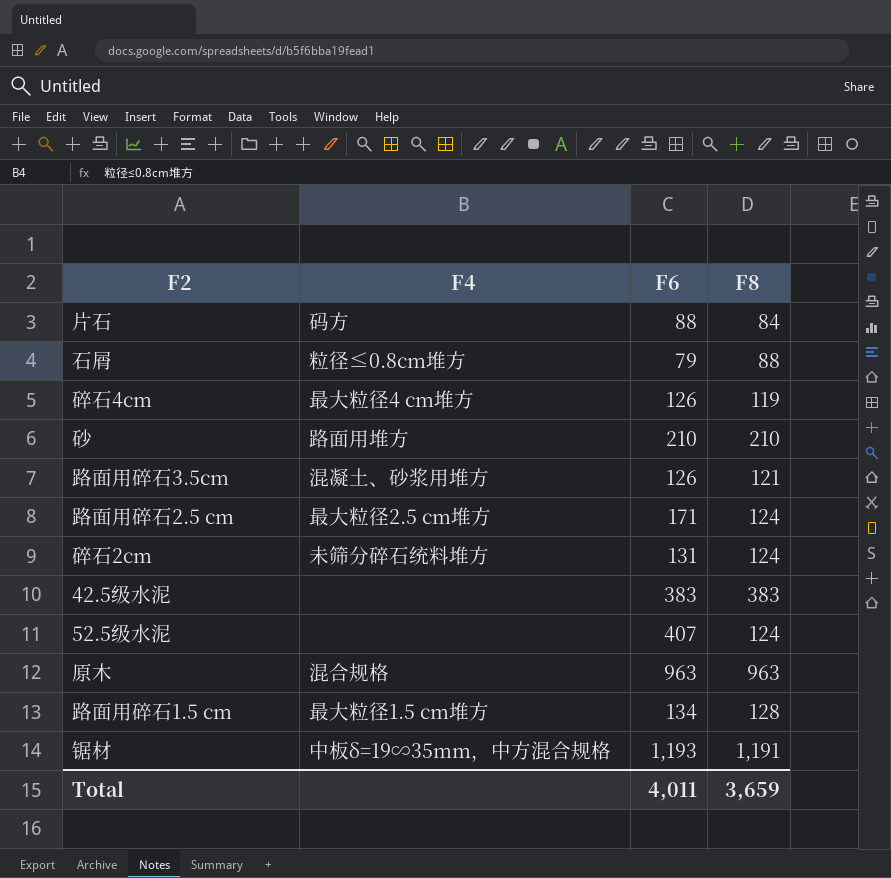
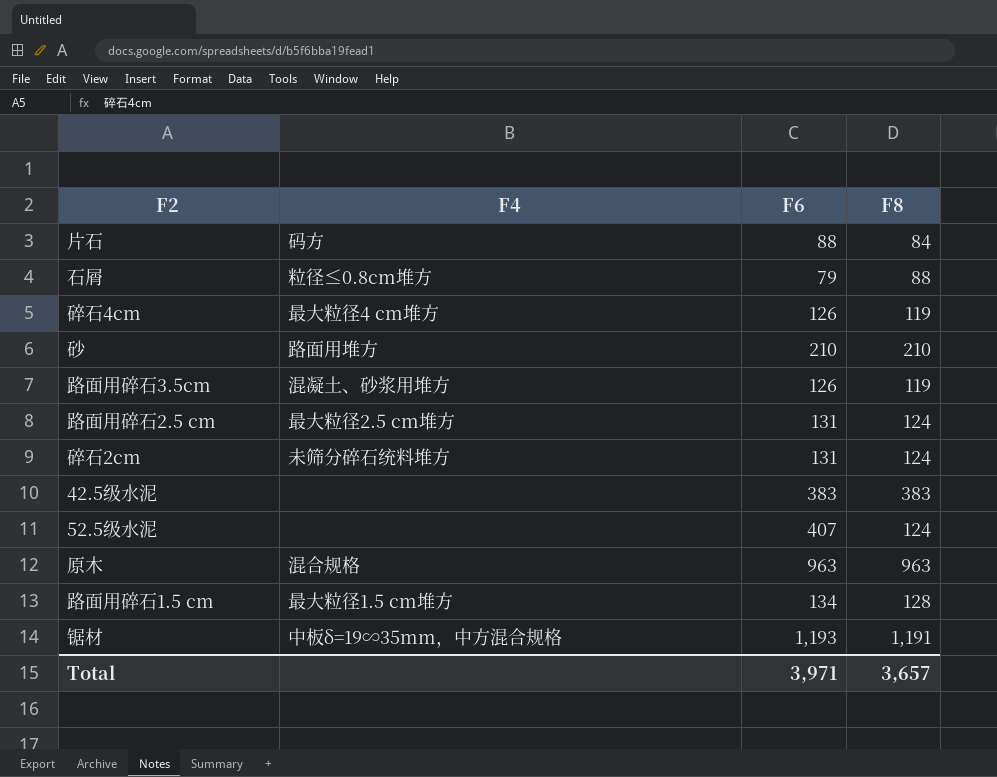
路面用碎石3.5cm | F8: 121 -> 119
路面用碎石2.5 cm | F6: 171 -> 131
Total | F6: 4,011 -> 3,971
Total | F8: 3,659 -> 3,657

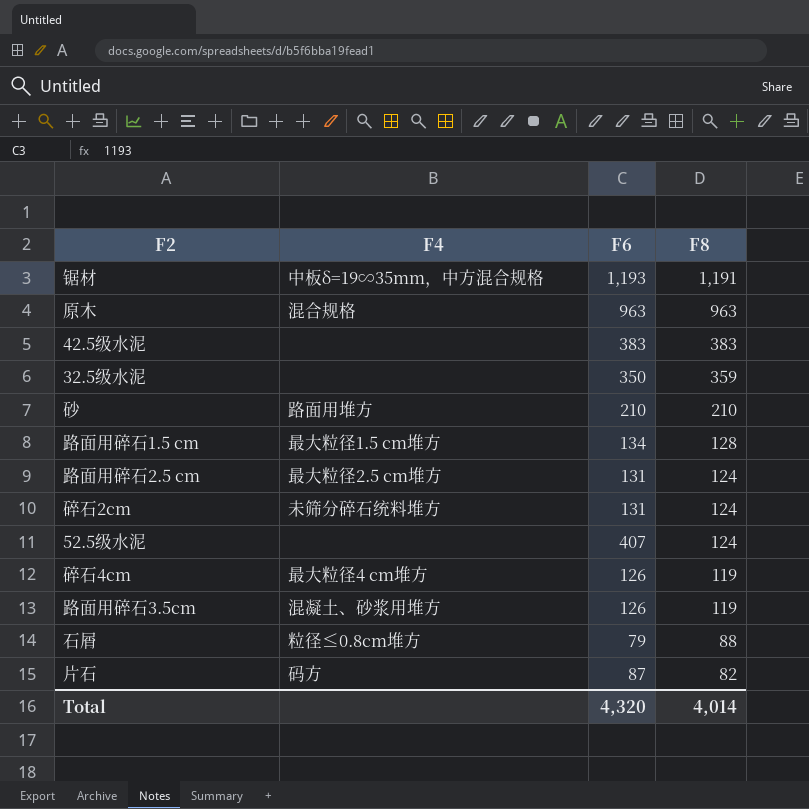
row order: none -> F8 descending
row 32.5级水泥: none -> none | 350 | 359
片石 | F6: 88 -> 87
片石 | F8: 84 -> 82
Total | F6: 3,971 -> 4,320
Total | F8: 3,657 -> 4,014

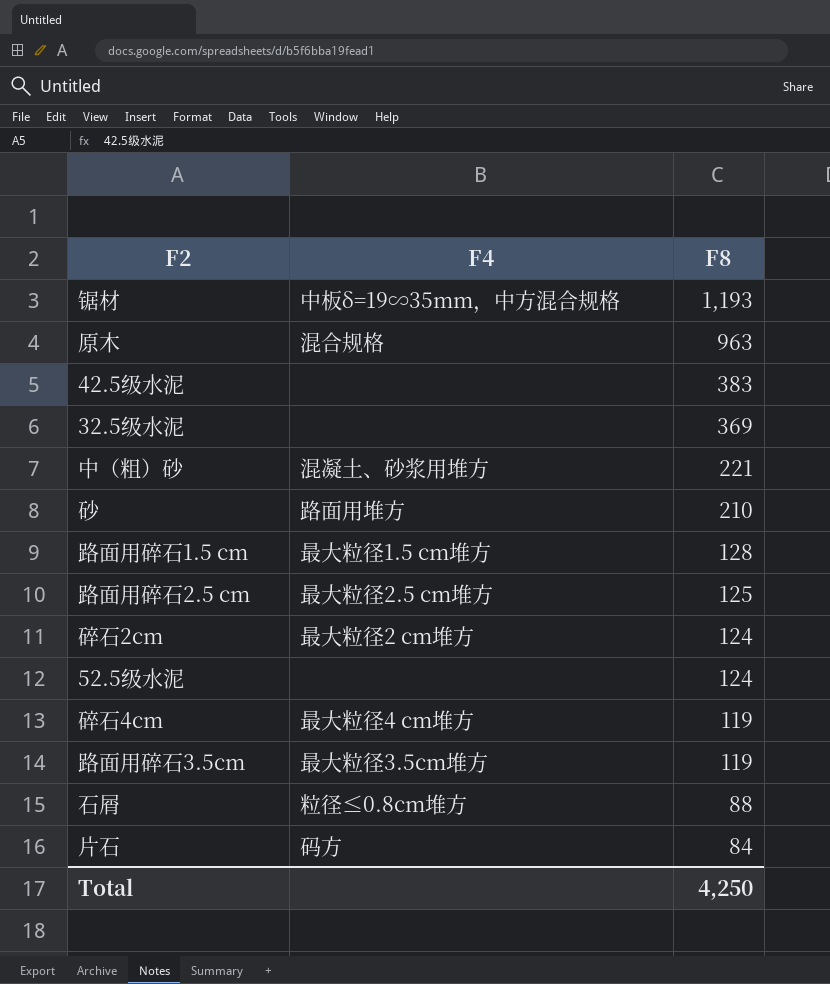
column F6 | position: 3 -> none
锯材 | F8: 1,191 -> 1,193
32.5级水泥 | F8: 359 -> 369
row 中（粗）砂: none -> 混凝土、砂浆用堆方 | 221
路面用碎石2.5 cm | F8: 124 -> 125
碎石2cm | F4: 未筛分碎石统料堆方 -> 最大粒径2 cm堆方
路面用碎石3.5cm | F4: 混凝土、砂浆用堆方 -> 最大粒径3.5cm堆方
片石 | F8: 82 -> 84
Total | F8: 4,014 -> 4,250

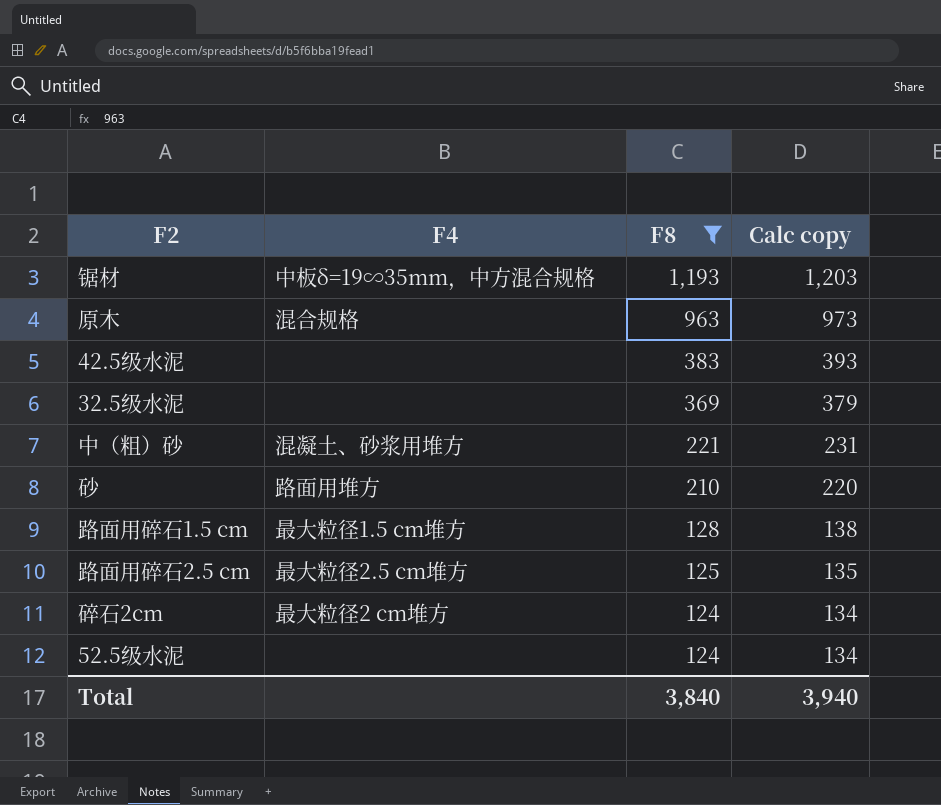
filter: none -> F8 >= 124
column Calc copy | formula: none -> [F8] + 10
Total | F8: 4,250 -> 3,840

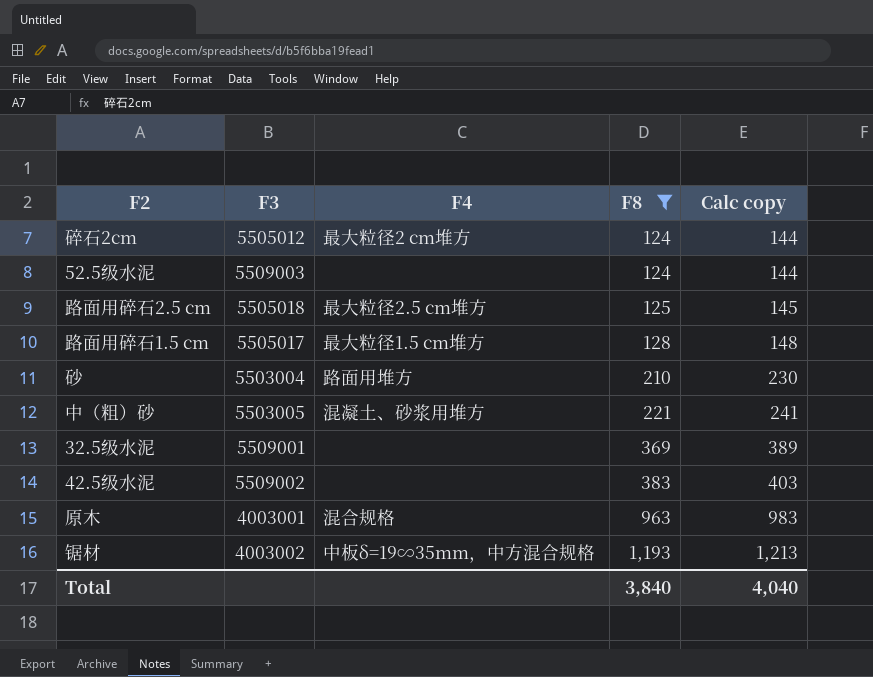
row order: F8 descending -> F8 ascending
column F3 | position: none -> 2
column Calc copy | formula: [F8] + 10 -> [F8] + 20
Total | Calc copy: 3,940 -> 4,040

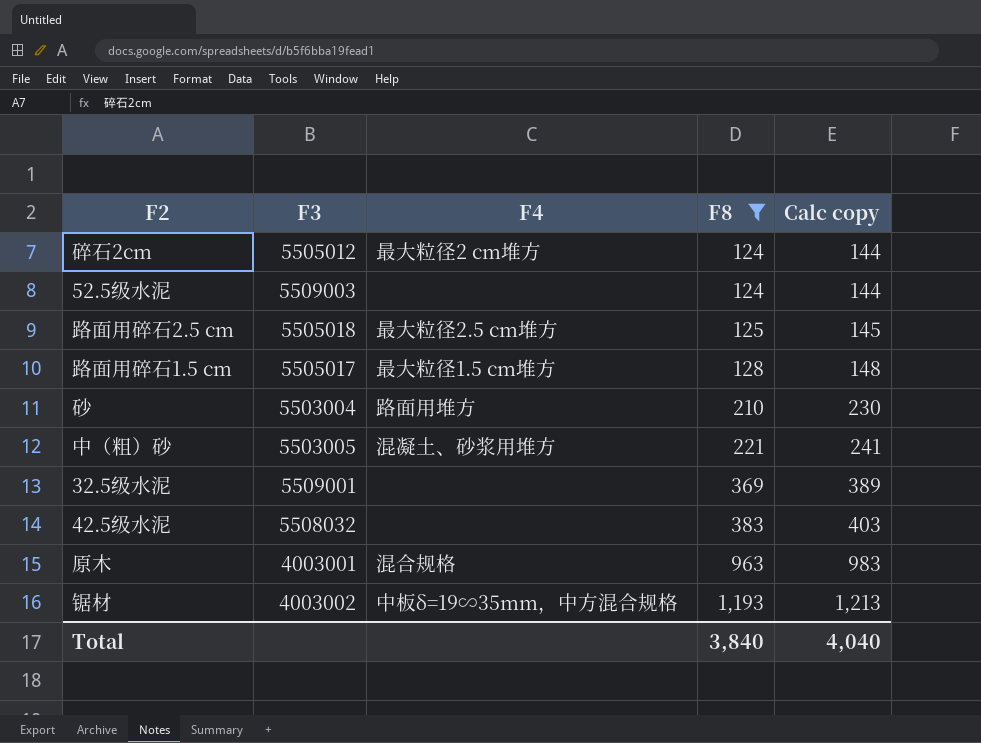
42.5级水泥 | F3: 5509002 -> 5508032

